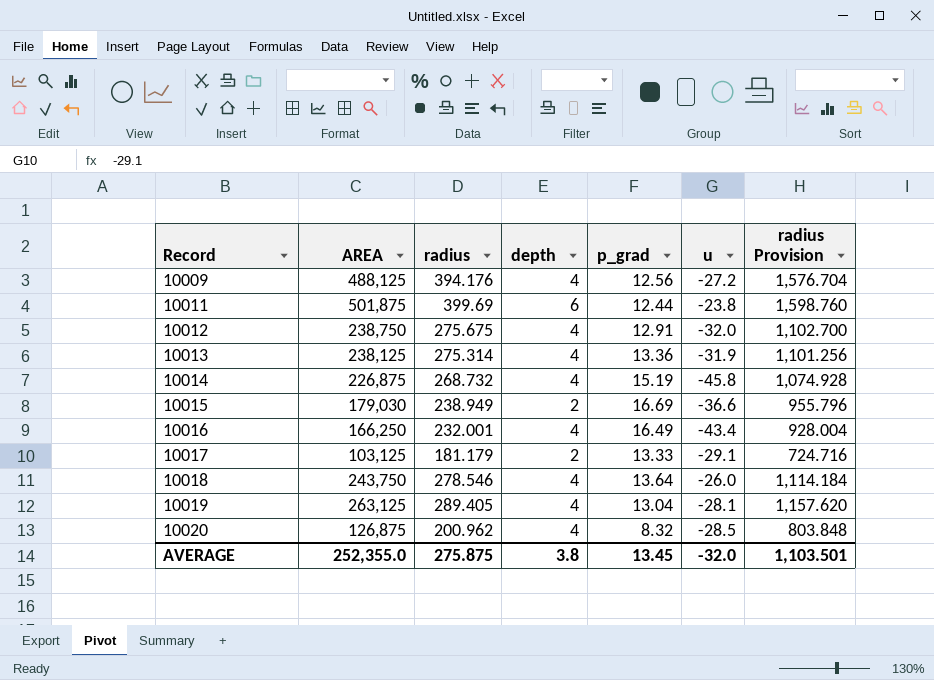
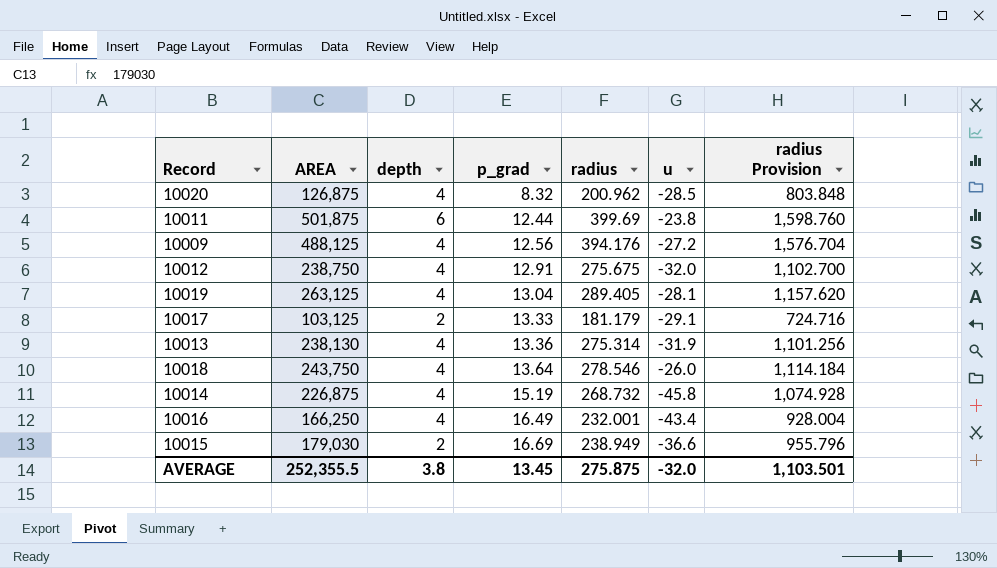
row order: Record ascending -> p_grad ascending
column radius | position: 3 -> 5
10013 | AREA: 238,125 -> 238,130
AVERAGE | AREA: 252,355.0 -> 252,355.5

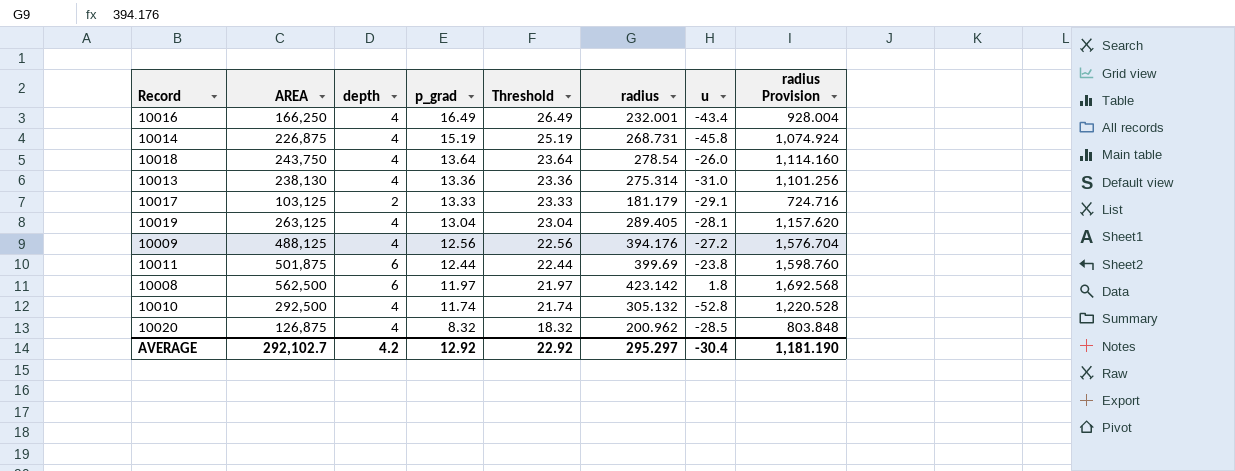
row order: p_grad ascending -> p_grad descending
column Threshold | formula: none -> [p_grad] + 10
row 10012: 238,750 | 4 | 12.91 | 275.675 | -32.0 | 1,102.700 -> none
row 10015: 179,030 | 2 | 16.69 | 238.949 | -36.6 | 955.796 -> none
10014 | radius: 268.732 -> 268.731
10014 | radius Provision: 1,074.928 -> 1,074.924
10018 | radius: 278.546 -> 278.54
10018 | radius Provision: 1,114.184 -> 1,114.160
10013 | u: -31.9 -> -31.0
row 10008: none -> 562,500 | 6 | 11.97 | 21.97 | 423.142 | 1.8 | 1,692.568
row 10010: none -> 292,500 | 4 | 11.74 | 21.74 | 305.132 | -52.8 | 1,220.528
AVERAGE | AREA: 252,355.5 -> 292,102.7
AVERAGE | depth: 3.8 -> 4.2
AVERAGE | p_grad: 13.45 -> 12.92
AVERAGE | radius: 275.875 -> 295.297
AVERAGE | u: -32.0 -> -30.4
AVERAGE | radius Provision: 1,103.501 -> 1,181.190

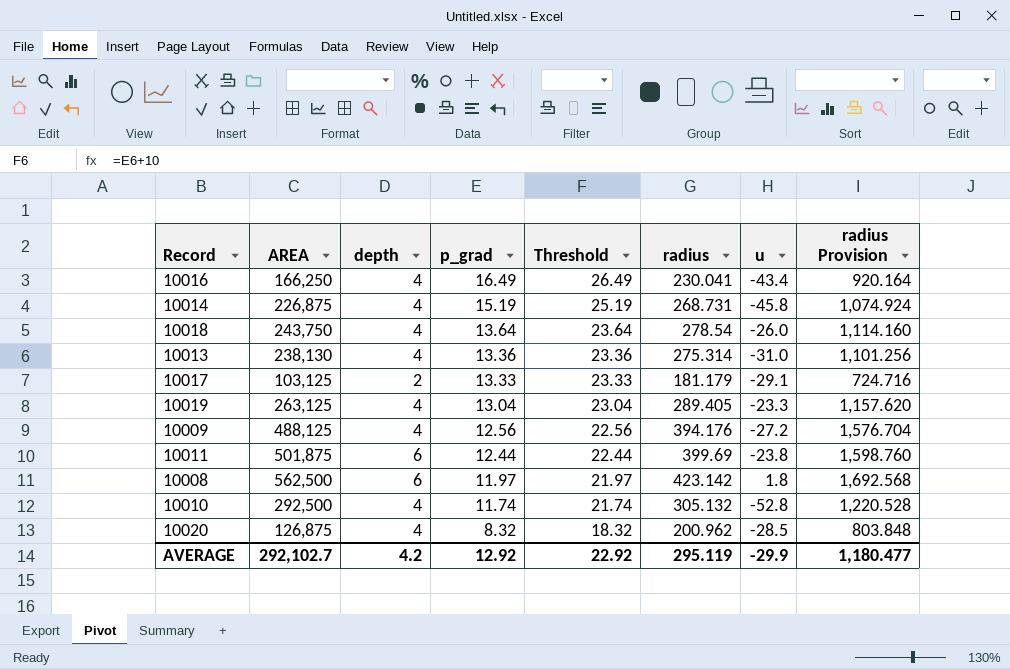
10016 | radius: 232.001 -> 230.041
10016 | radius Provision: 928.004 -> 920.164
10019 | u: -28.1 -> -23.3
AVERAGE | radius: 295.297 -> 295.119
AVERAGE | u: -30.4 -> -29.9
AVERAGE | radius Provision: 1,181.190 -> 1,180.477

